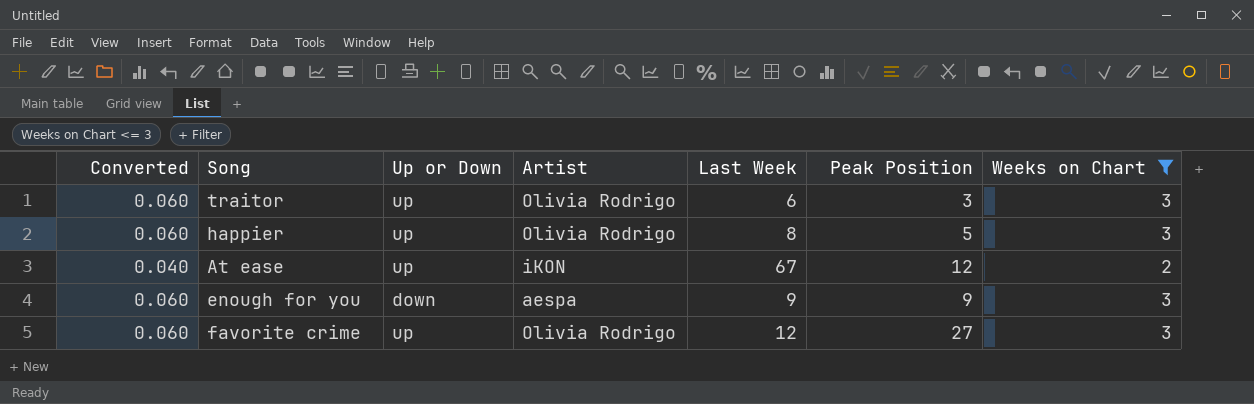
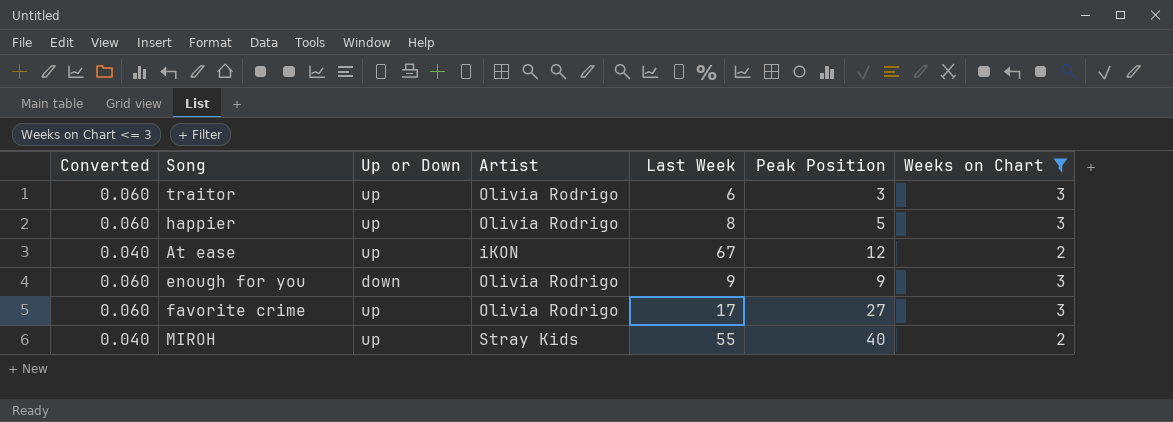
enough for you | Artist: aespa -> Olivia Rodrigo
favorite crime | Last Week: 12 -> 17
row MIROH: none -> 0.040 | up | Stray Kids | 55 | 40 | 2

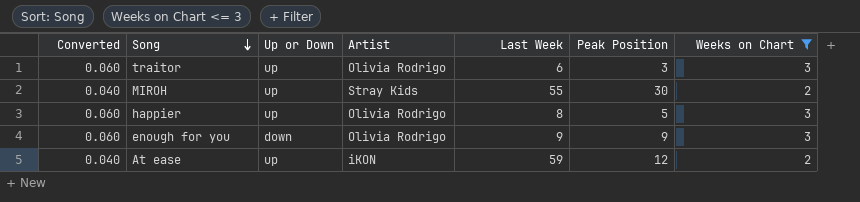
row order: none -> Song descending
row favorite crime: 0.060 | up | Olivia Rodrigo | 17 | 27 | 3 -> none
MIROH | Peak Position: 40 -> 30
At ease | Last Week: 67 -> 59

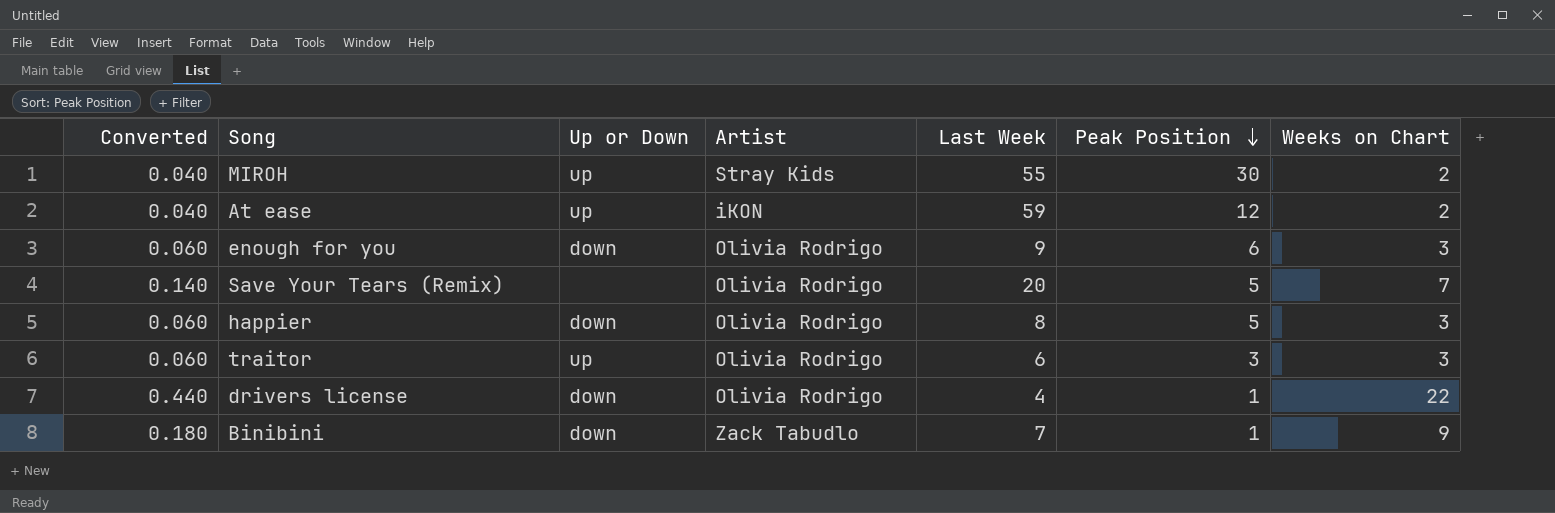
filter: Weeks on Chart <= 3 -> none
row order: Song descending -> Peak Position descending
enough for you | Peak Position: 9 -> 6
happier | Up or Down: up -> down

